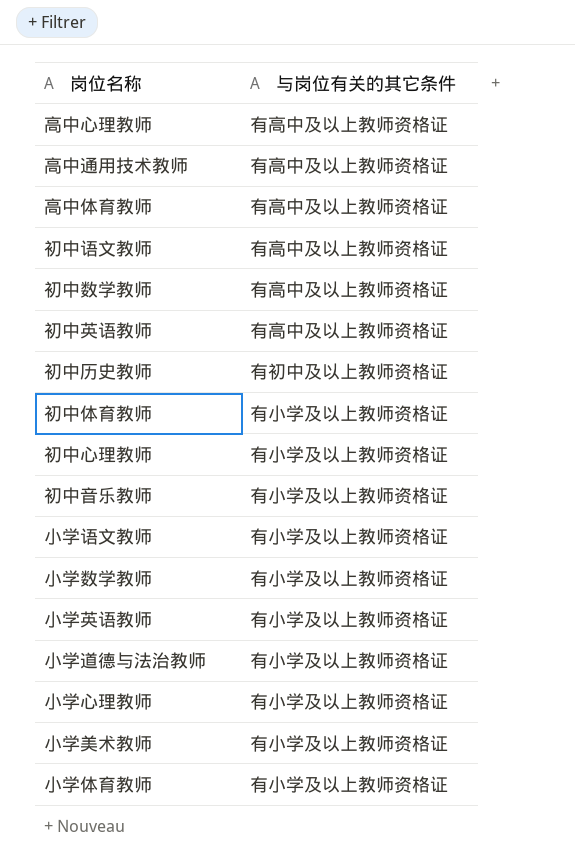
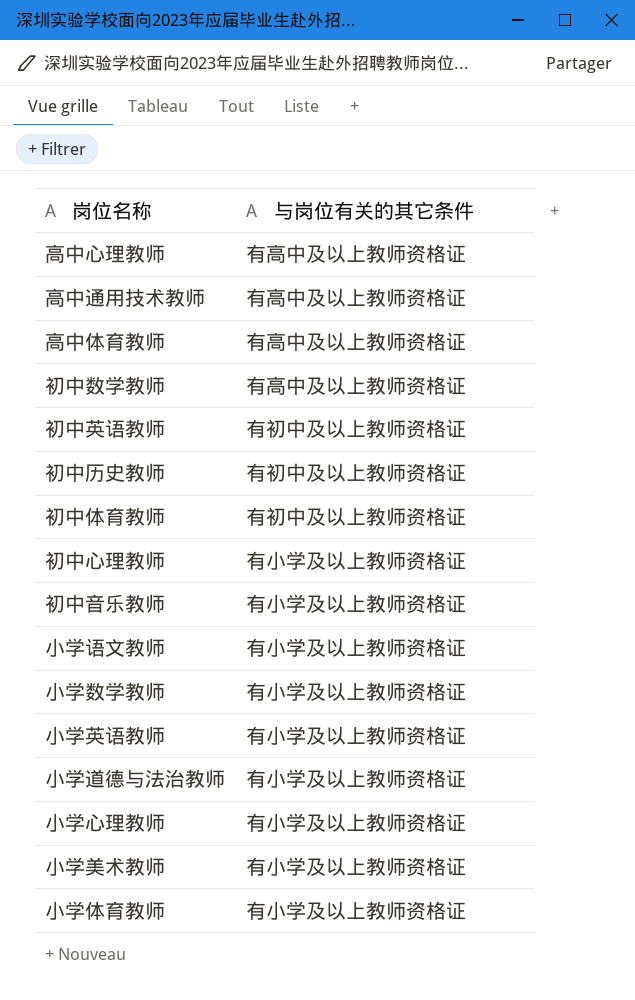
row 初中语文教师: 有高中及以上教师资格证 -> none
初中英语教师 | 与岗位有关的其它条件: 有高中及以上教师资格证 -> 有初中及以上教师资格证
初中体育教师 | 与岗位有关的其它条件: 有小学及以上教师资格证 -> 有初中及以上教师资格证

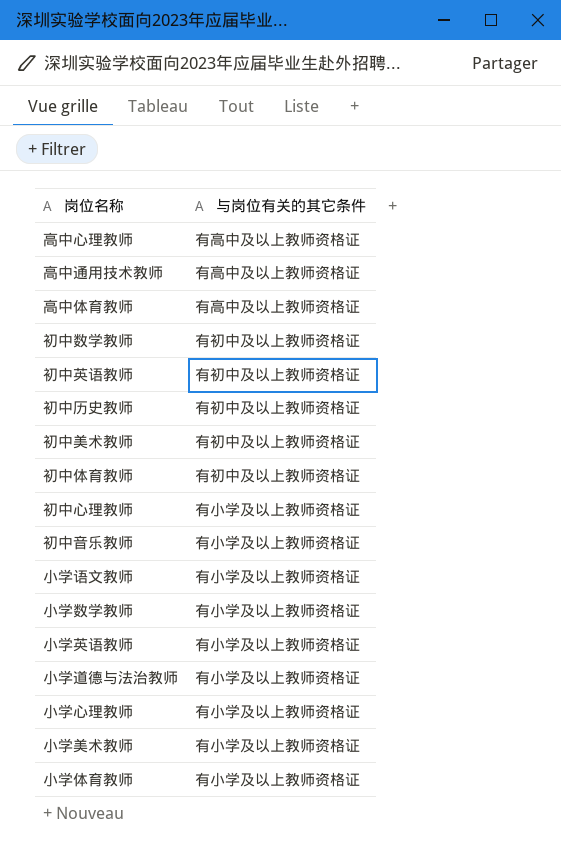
初中数学教师 | 与岗位有关的其它条件: 有高中及以上教师资格证 -> 有初中及以上教师资格证
row 初中美术教师: none -> 有初中及以上教师资格证

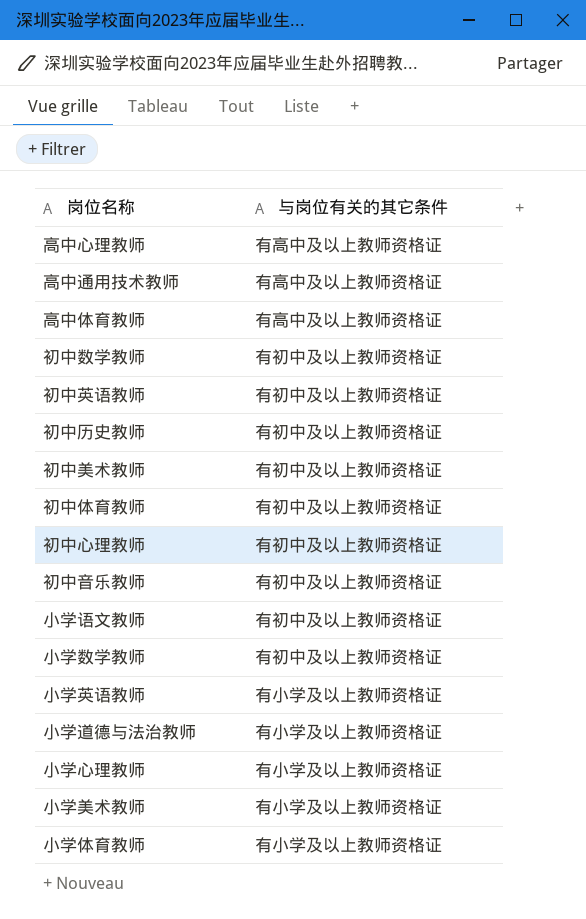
初中心理教师 | 与岗位有关的其它条件: 有小学及以上教师资格证 -> 有初中及以上教师资格证
初中音乐教师 | 与岗位有关的其它条件: 有小学及以上教师资格证 -> 有初中及以上教师资格证
小学语文教师 | 与岗位有关的其它条件: 有小学及以上教师资格证 -> 有初中及以上教师资格证
小学数学教师 | 与岗位有关的其它条件: 有小学及以上教师资格证 -> 有初中及以上教师资格证

